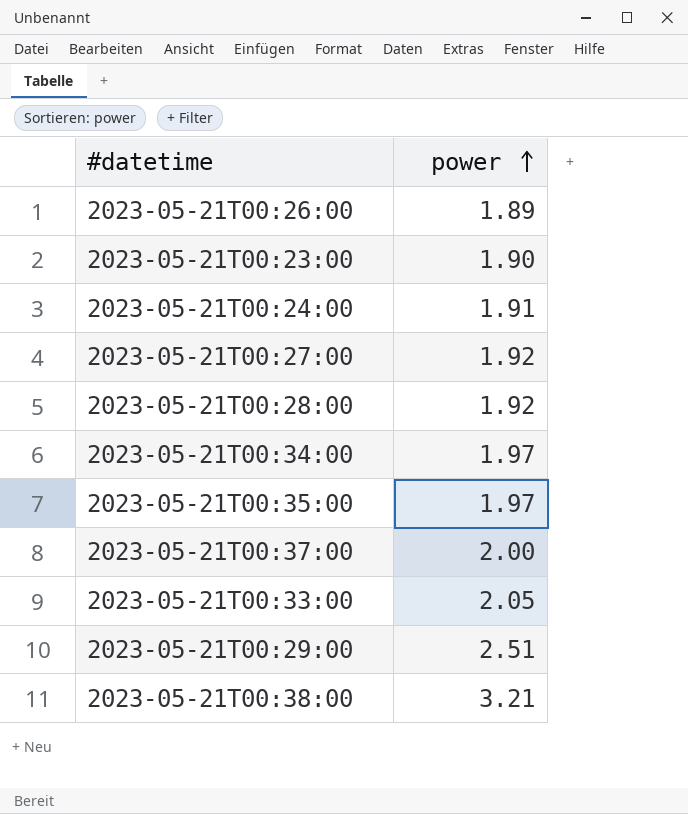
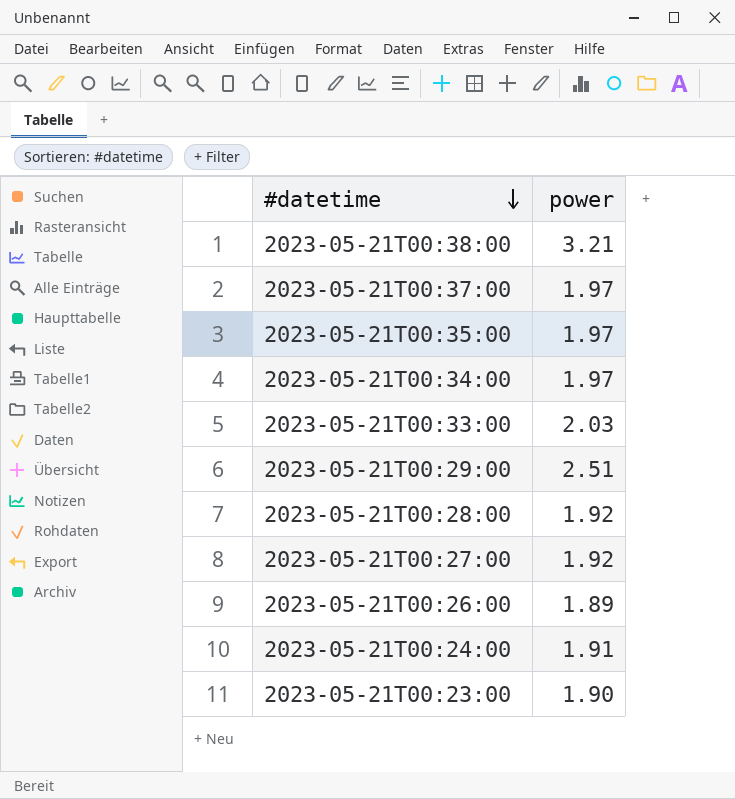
row order: power ascending -> #datetime descending
2023-05-21T00:37:00 | power: 2.00 -> 1.97
2023-05-21T00:33:00 | power: 2.05 -> 2.03

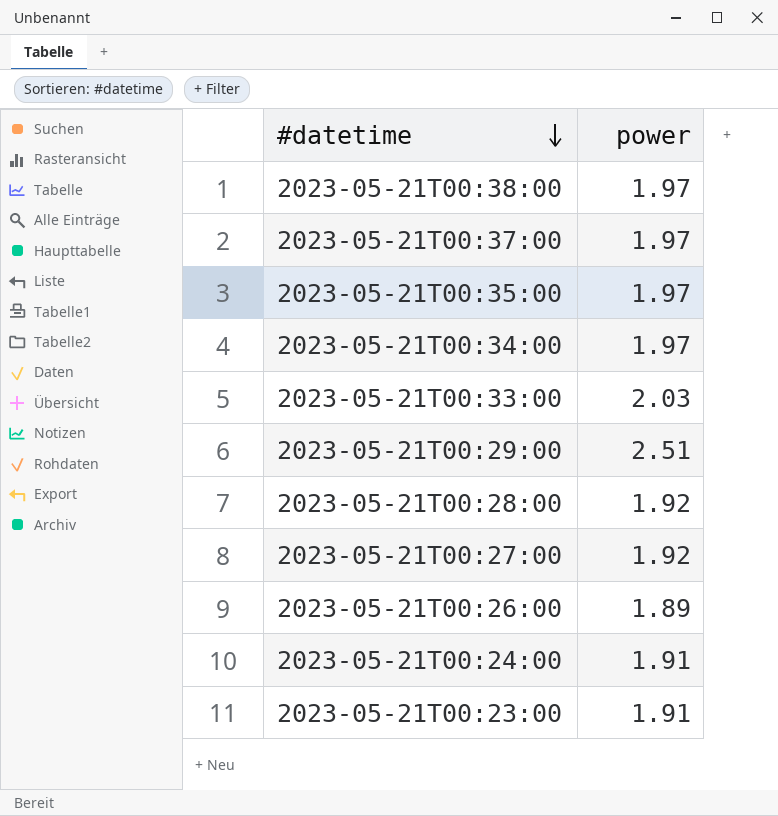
2023-05-21T00:38:00 | power: 3.21 -> 1.97
2023-05-21T00:23:00 | power: 1.90 -> 1.91

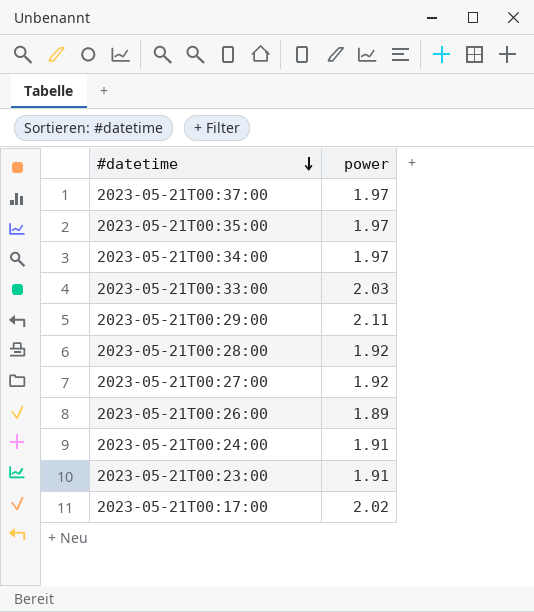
row 2023-05-21T00:38:00: 1.97 -> none
2023-05-21T00:29:00 | power: 2.51 -> 2.11
row 2023-05-21T00:17:00: none -> 2.02

